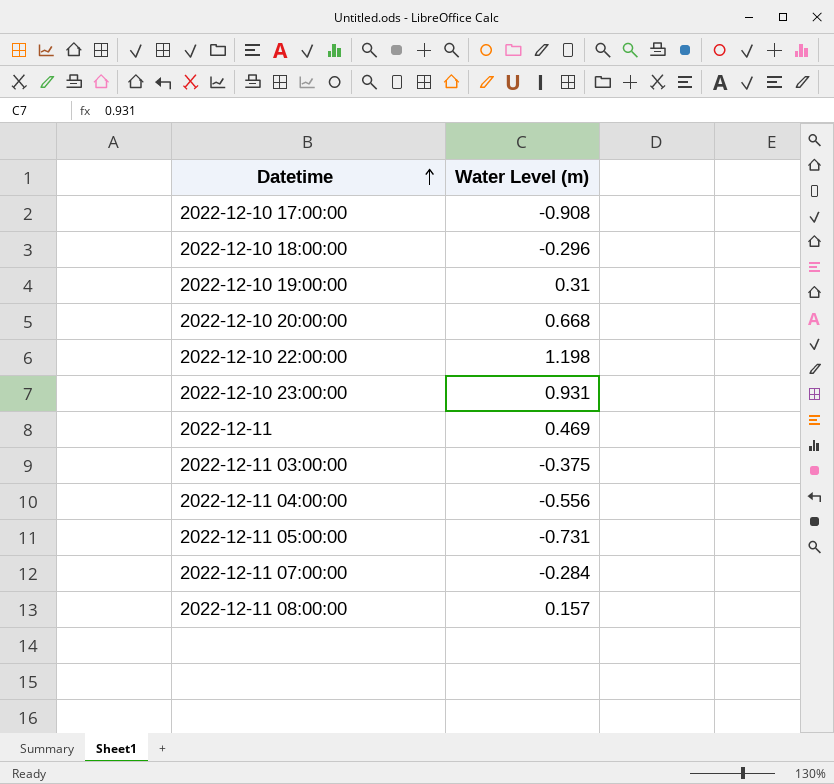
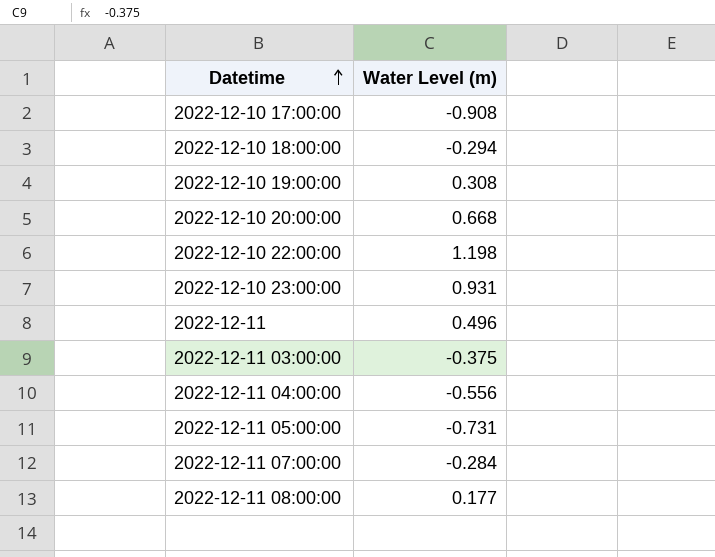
2022-12-10 18:00:00 | Water Level (m): -0.296 -> -0.294
2022-12-10 19:00:00 | Water Level (m): 0.31 -> 0.308
2022-12-11 | Water Level (m): 0.469 -> 0.496
2022-12-11 08:00:00 | Water Level (m): 0.157 -> 0.177

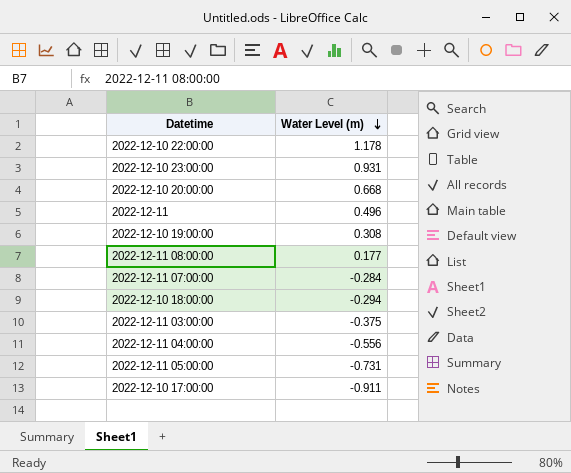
row order: Datetime ascending -> Water Level (m) descending
2022-12-10 22:00:00 | Water Level (m): 1.198 -> 1.178
2022-12-10 17:00:00 | Water Level (m): -0.908 -> -0.911

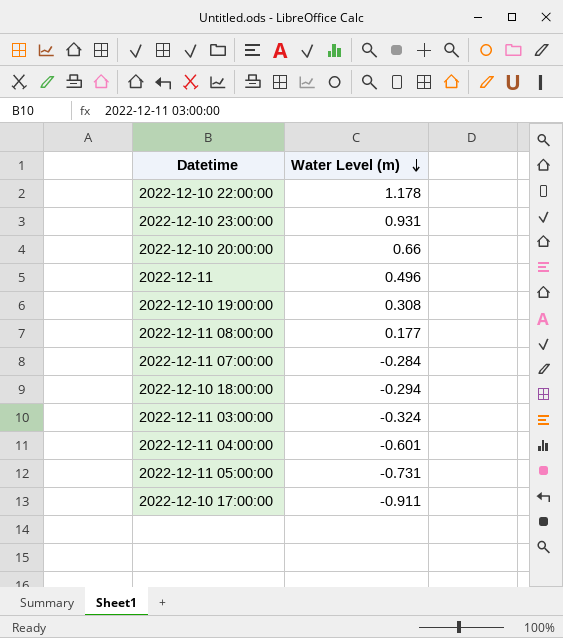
2022-12-10 20:00:00 | Water Level (m): 0.668 -> 0.66
2022-12-11 03:00:00 | Water Level (m): -0.375 -> -0.324
2022-12-11 04:00:00 | Water Level (m): -0.556 -> -0.601

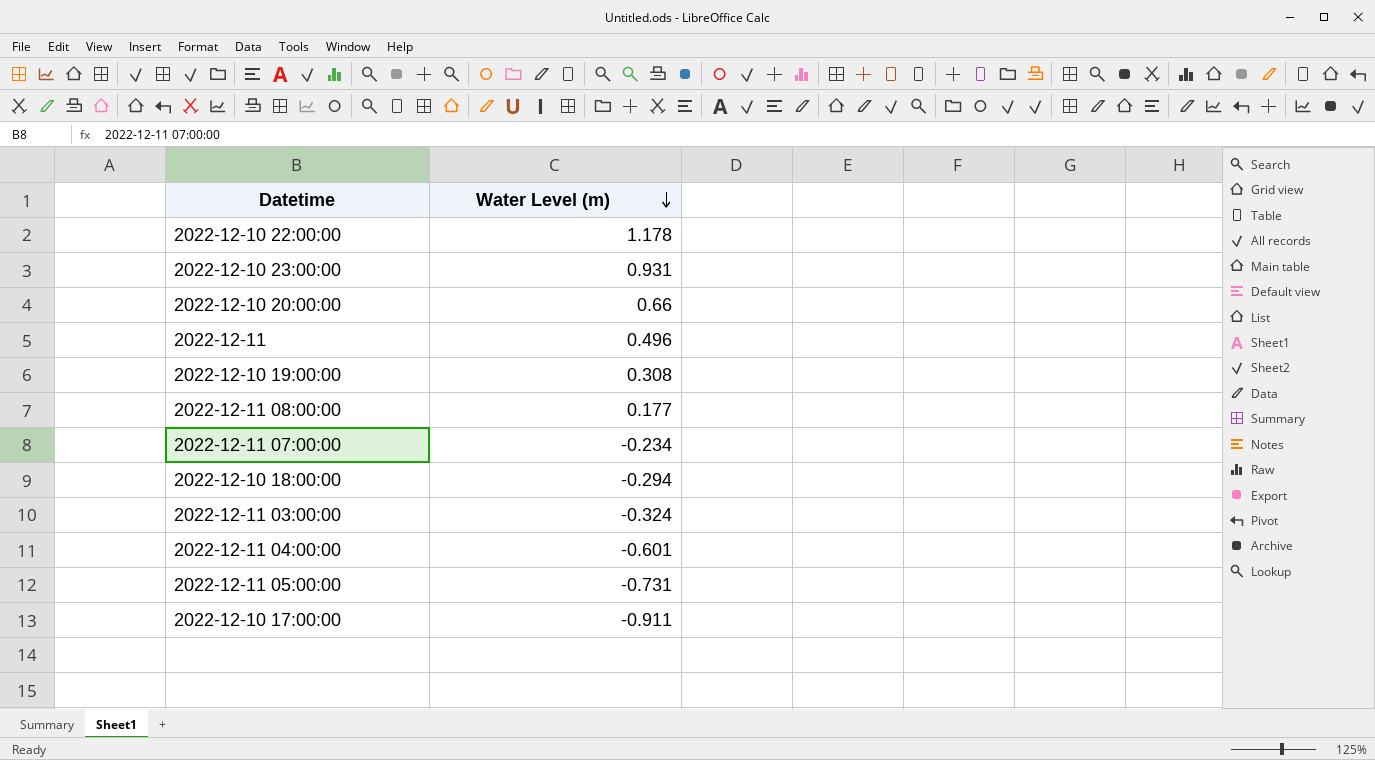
2022-12-11 07:00:00 | Water Level (m): -0.284 -> -0.234

